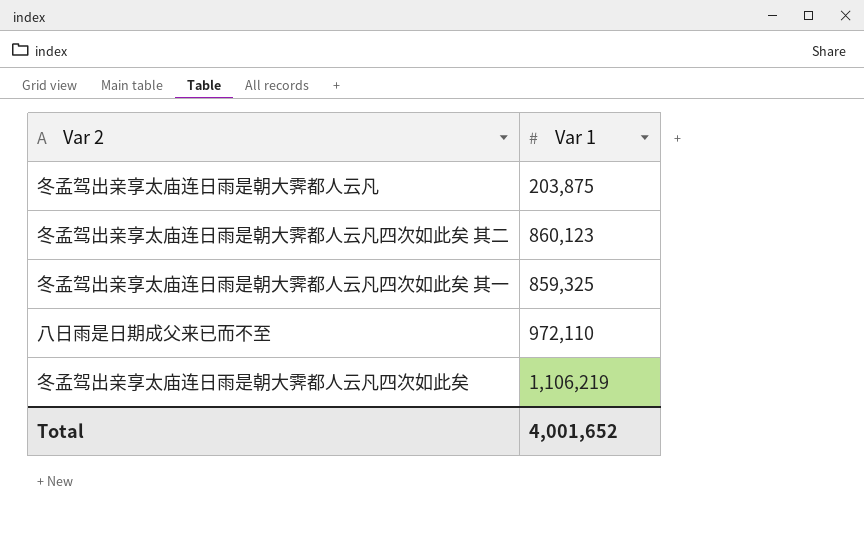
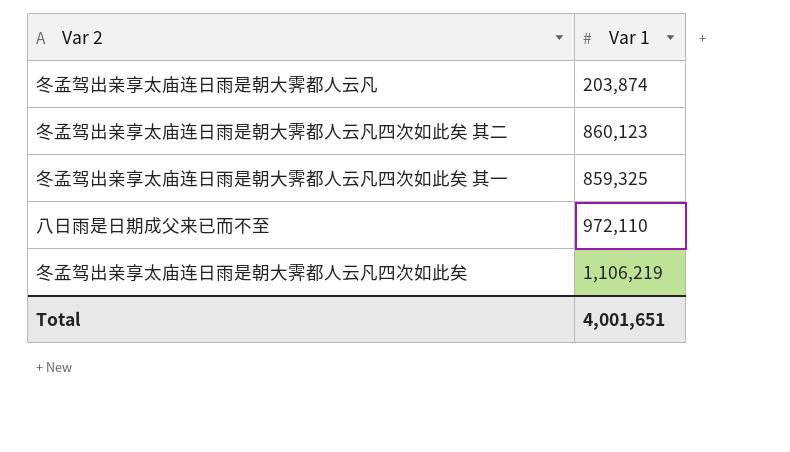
冬孟驾出亲享太庙连日雨是朝大霁都人云凡 | Var 1: 203,875 -> 203,874
Total | Var 1: 4,001,652 -> 4,001,651

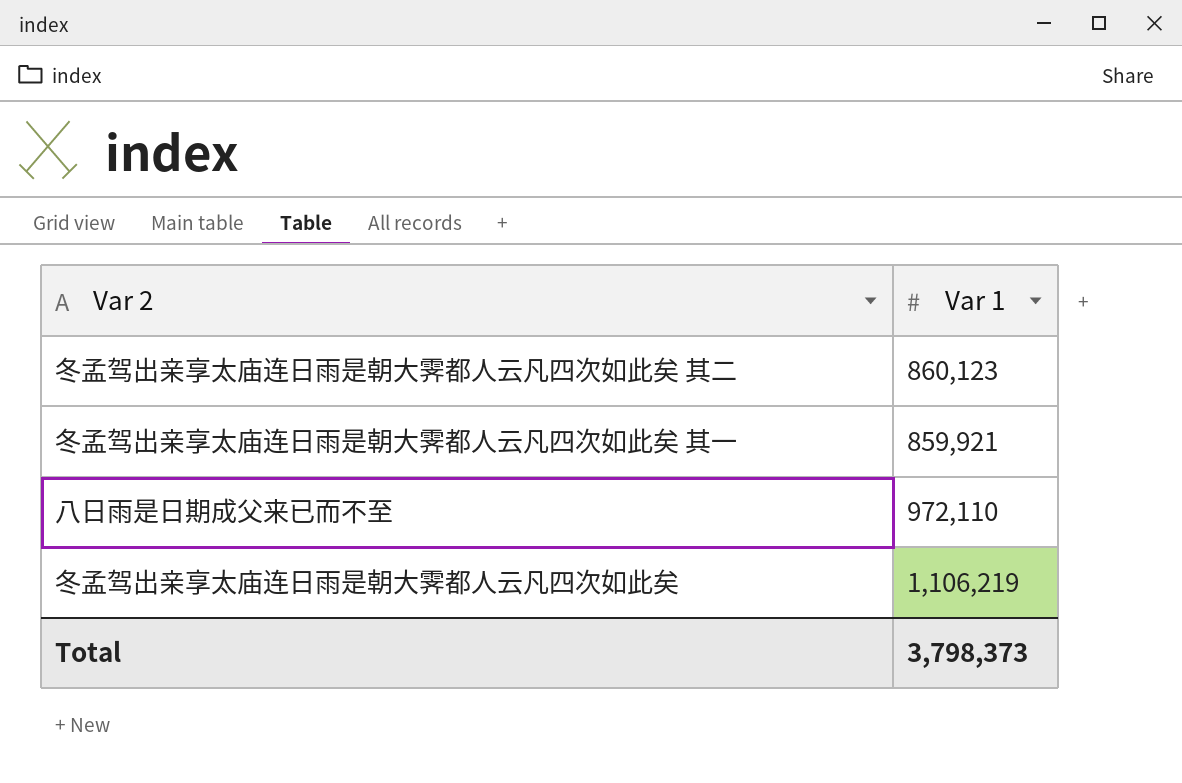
row 冬孟驾出亲享太庙连日雨是朝大霁都人云凡: 203,874 -> none
冬孟驾出亲享太庙连日雨是朝大霁都人云凡四次如此矣 其一 | Var 1: 859,325 -> 859,921
Total | Var 1: 4,001,651 -> 3,798,373

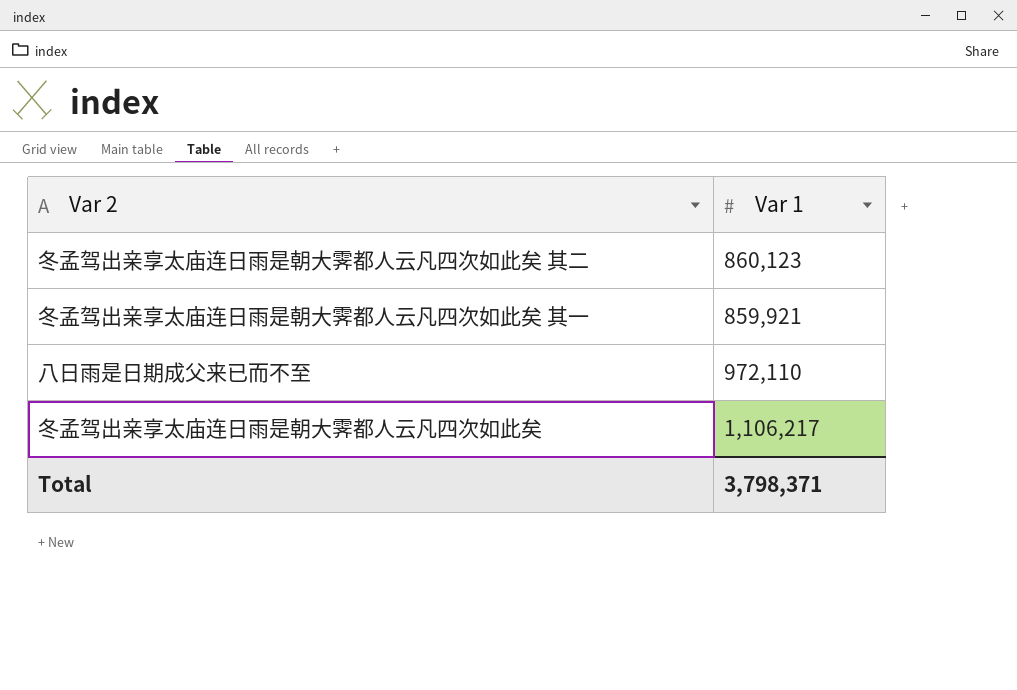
冬孟驾出亲享太庙连日雨是朝大霁都人云凡四次如此矣 | Var 1: 1,106,219 -> 1,106,217
Total | Var 1: 3,798,373 -> 3,798,371

